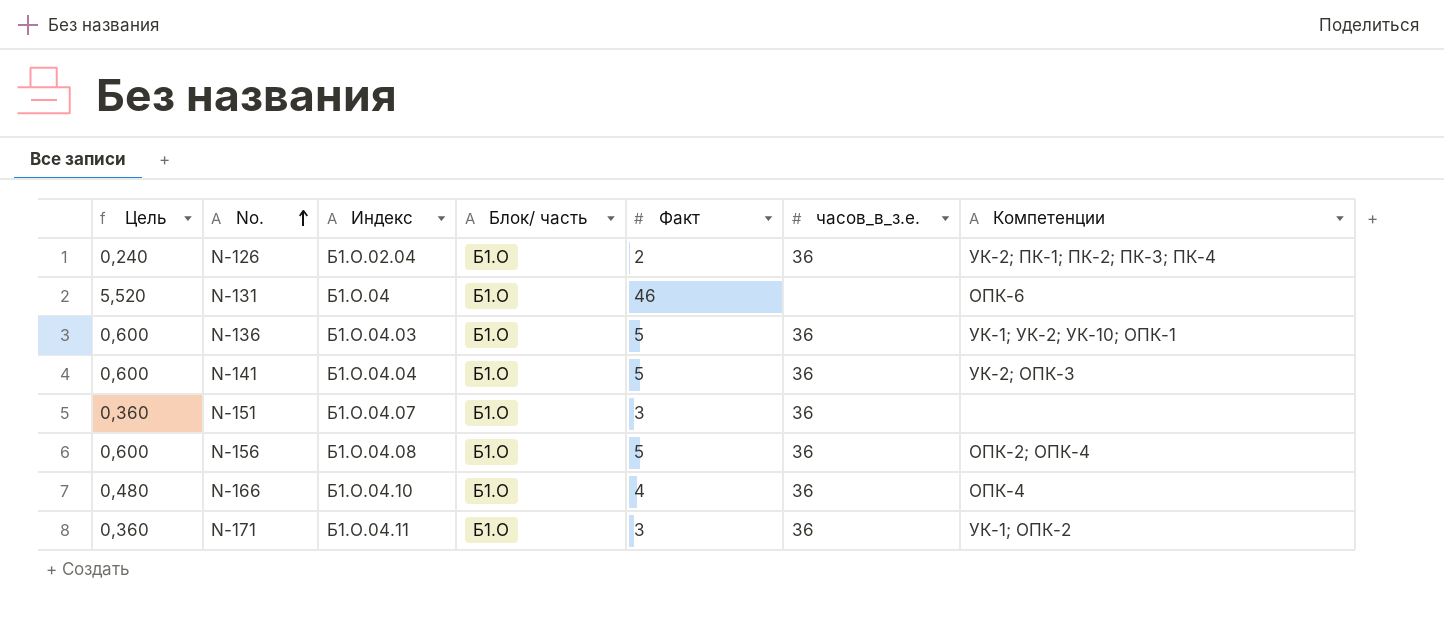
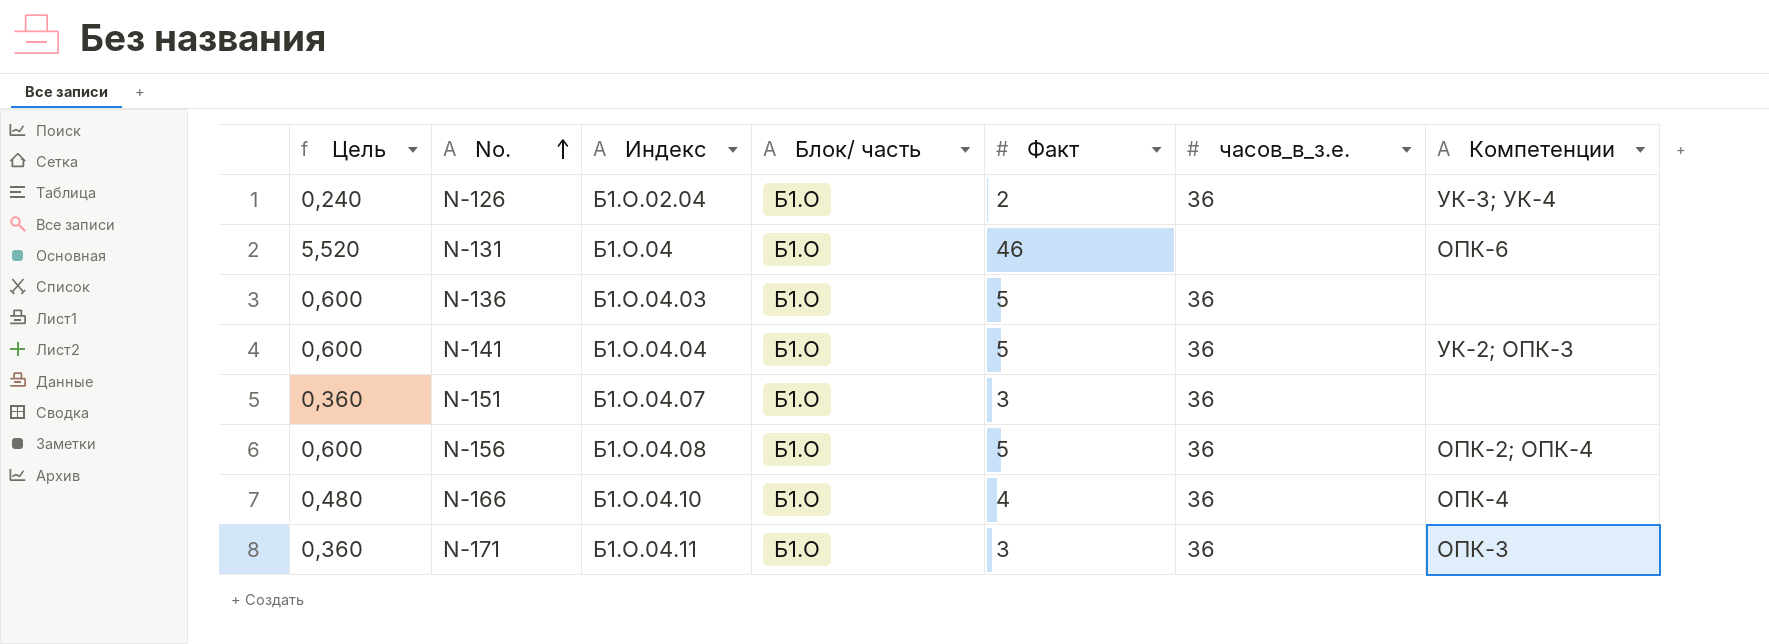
N-126 | Компетенции: УК-2; ПК-1; ПК-2; ПК-3; ПК-4 -> УК-3; УК-4
N-136 | Компетенции: УК-1; УК-2; УК-10; ОПК-1 -> none
N-171 | Компетенции: УК-1; ОПК-2 -> ОПК-3

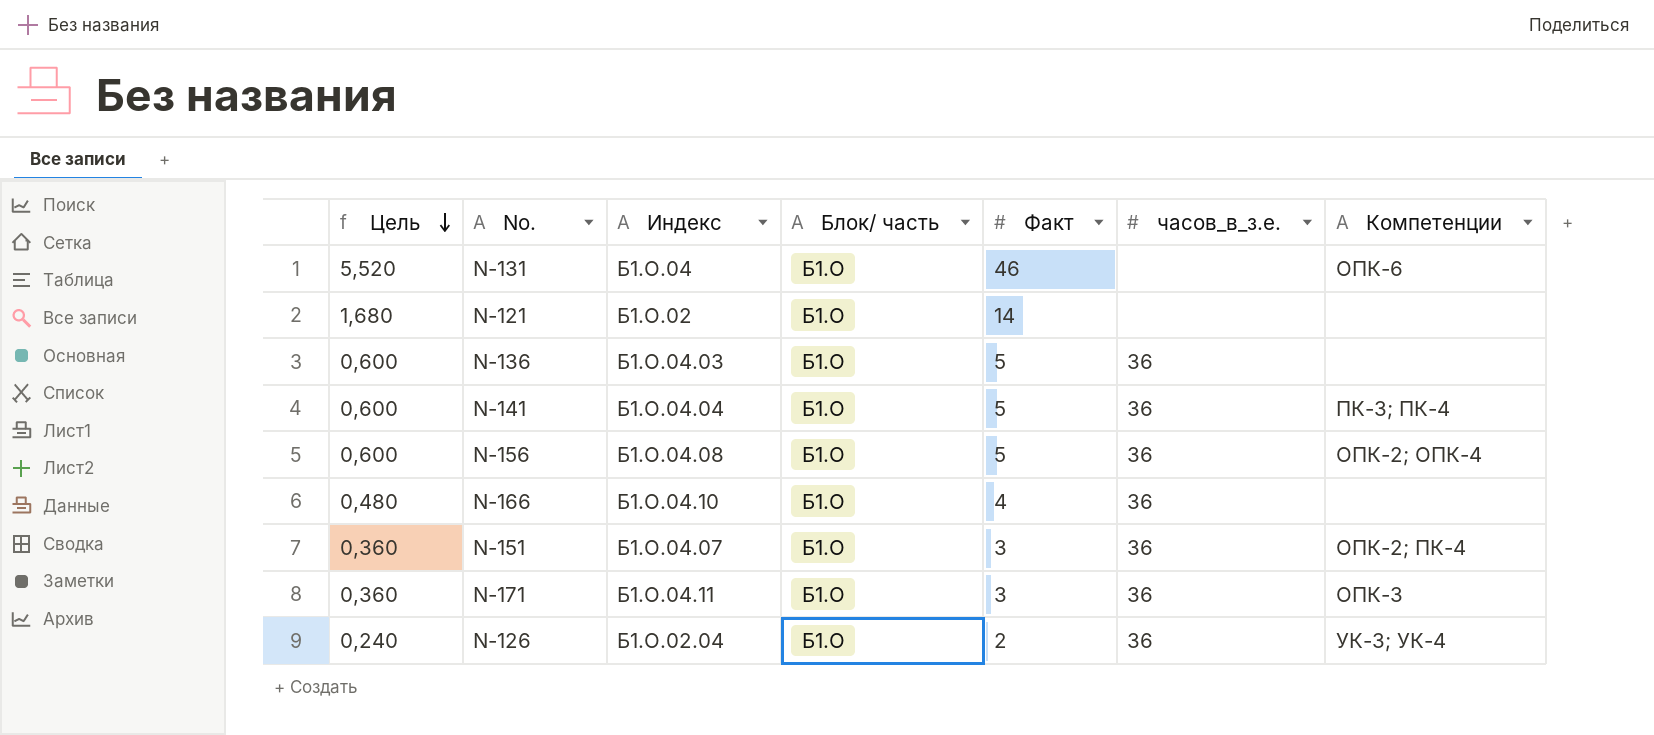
row order: No. ascending -> Цель descending
row N-121: none -> 1,680 | Б1.О.02 | Б1.О | 14 | none | none
N-141 | Компетенции: УК-2; ОПК-3 -> ПК-3; ПК-4
N-166 | Компетенции: ОПК-4 -> none
N-151 | Компетенции: none -> ОПК-2; ПК-4

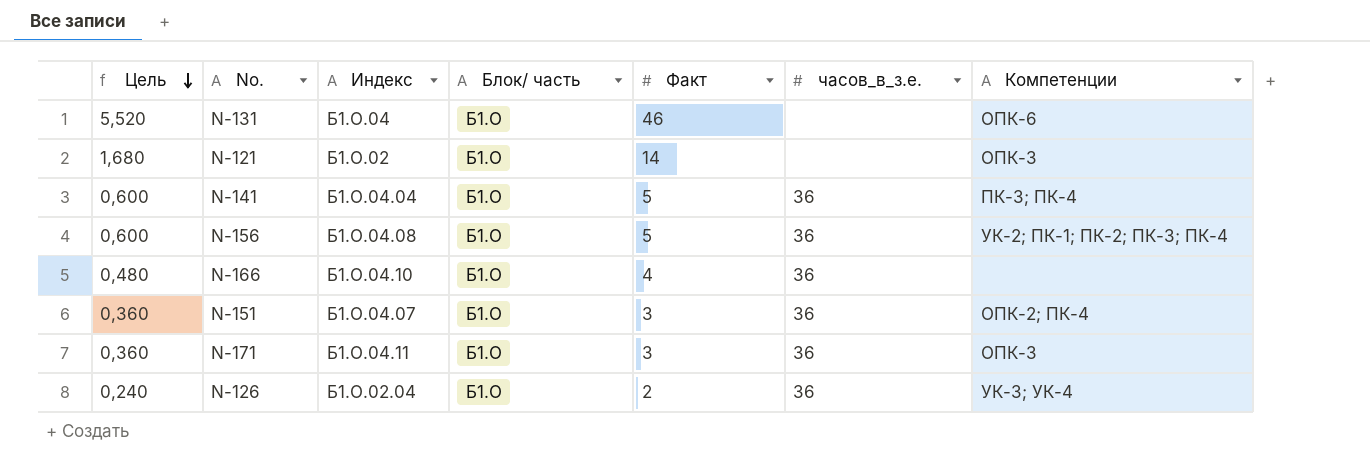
row N-136: 0,600 | Б1.О.04.03 | Б1.О | 5 | 36 | none -> none
N-121 | Компетенции: none -> ОПК-3
N-156 | Компетенции: ОПК-2; ОПК-4 -> УК-2; ПК-1; ПК-2; ПК-3; ПК-4

